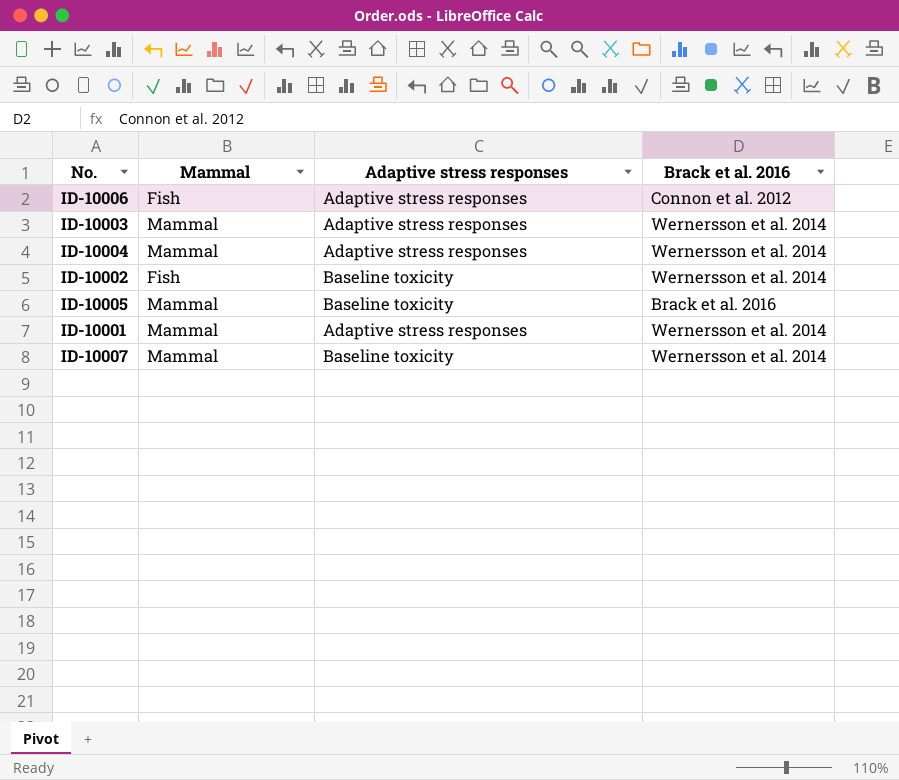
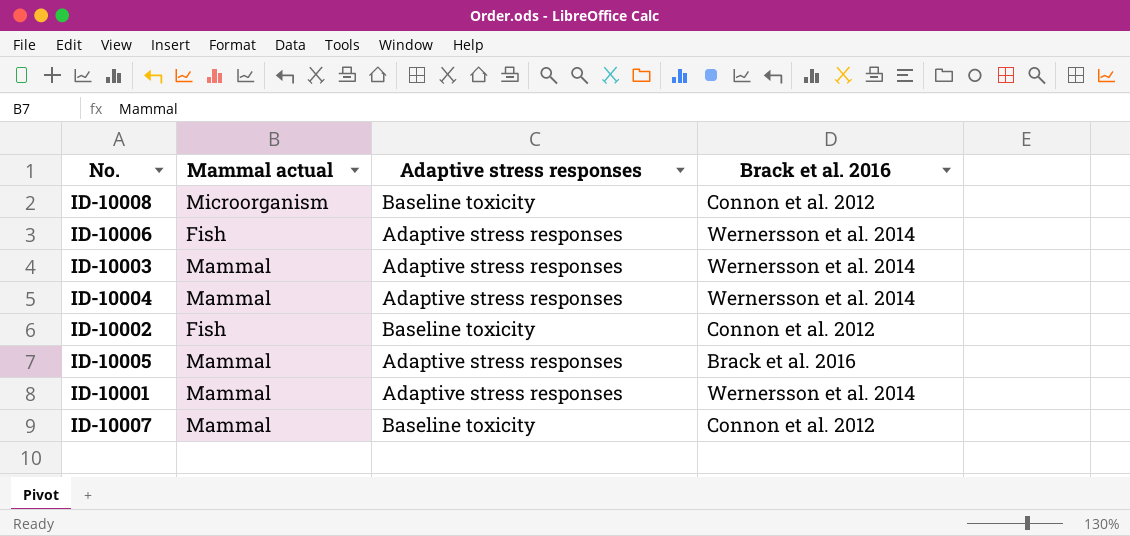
column name: Mammal -> Mammal actual
row ID-10008: none -> Microorganism | Baseline toxicity | Connon et al. 2012
ID-10006 | Brack et al. 2016: Connon et al. 2012 -> Wernersson et al. 2014
ID-10002 | Brack et al. 2016: Wernersson et al. 2014 -> Connon et al. 2012
ID-10005 | Adaptive stress responses: Baseline toxicity -> Adaptive stress responses
ID-10007 | Brack et al. 2016: Wernersson et al. 2014 -> Connon et al. 2012

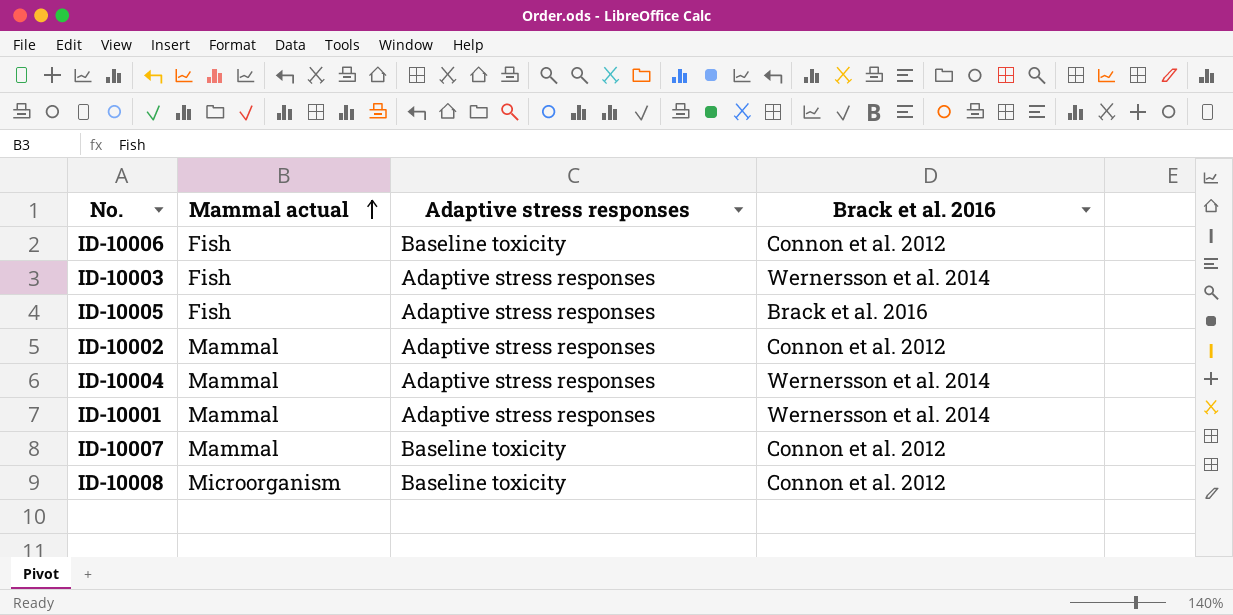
row order: none -> Mammal actual ascending
ID-10006 | Adaptive stress responses: Adaptive stress responses -> Baseline toxicity
ID-10006 | Brack et al. 2016: Wernersson et al. 2014 -> Connon et al. 2012
ID-10003 | Mammal actual: Mammal -> Fish
ID-10005 | Mammal actual: Mammal -> Fish
ID-10002 | Mammal actual: Fish -> Mammal
ID-10002 | Adaptive stress responses: Baseline toxicity -> Adaptive stress responses

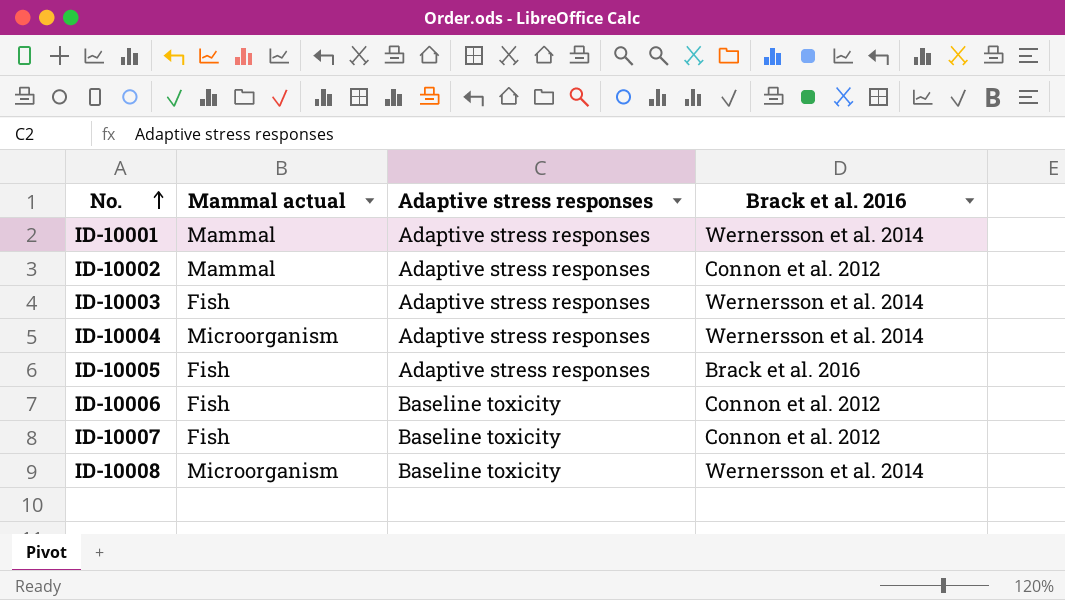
row order: Mammal actual ascending -> No. ascending
ID-10004 | Mammal actual: Mammal -> Microorganism
ID-10007 | Mammal actual: Mammal -> Fish
ID-10008 | Brack et al. 2016: Connon et al. 2012 -> Wernersson et al. 2014

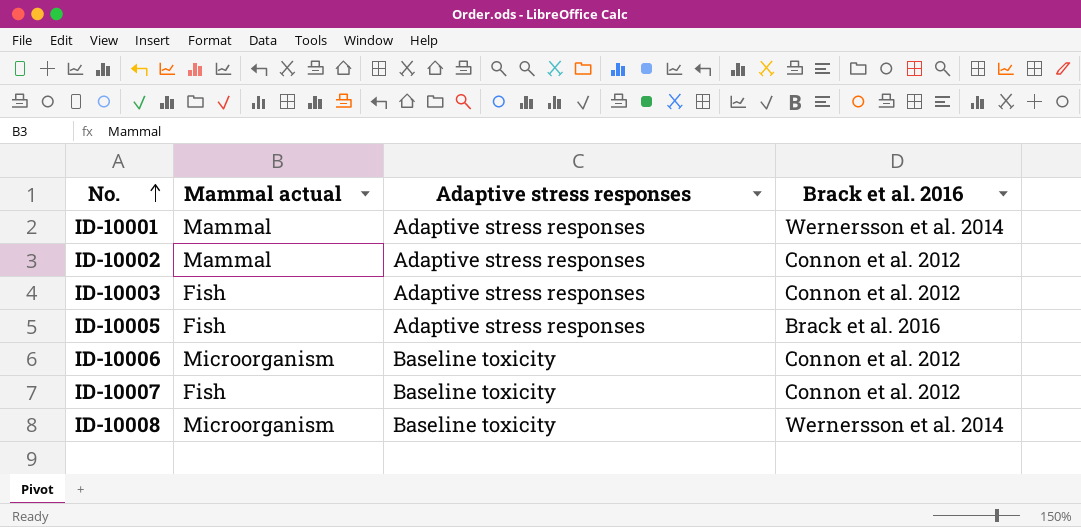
row ID-10004: Microorganism | Adaptive stress responses | Wernersson et al. 2014 -> none
ID-10003 | Brack et al. 2016: Wernersson et al. 2014 -> Connon et al. 2012
ID-10006 | Mammal actual: Fish -> Microorganism

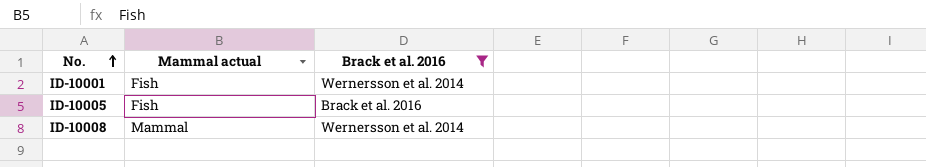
filter: none -> Brack et al. 2016 != Connon et al. 2012
column Adaptive stress responses | position: 3 -> none
ID-10001 | Mammal actual: Mammal -> Fish
ID-10008 | Mammal actual: Microorganism -> Mammal

